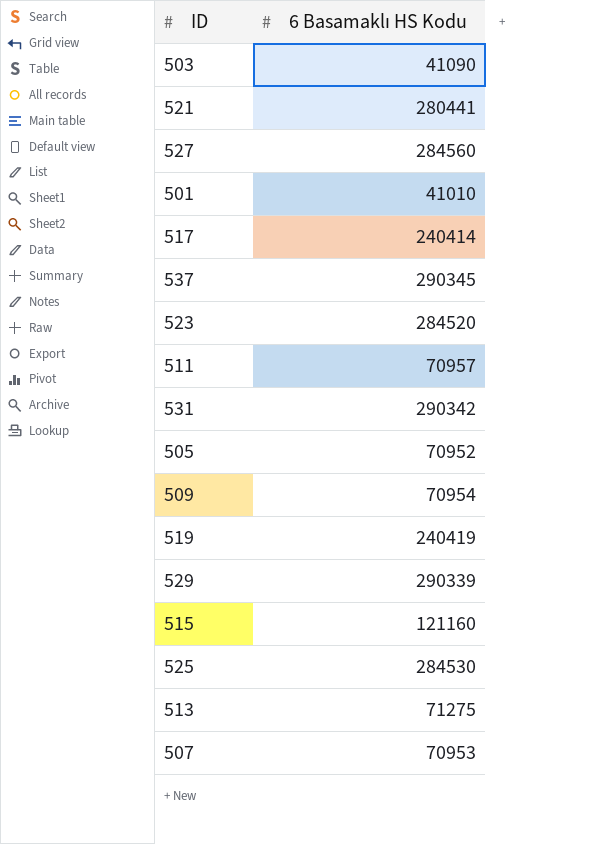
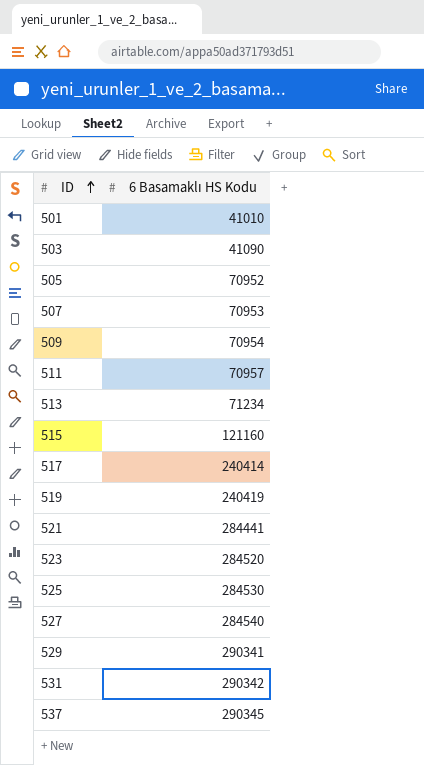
row order: none -> ID ascending
513 | 6 Basamaklı HS Kodu: 71275 -> 71234
521 | 6 Basamaklı HS Kodu: 280441 -> 284441
527 | 6 Basamaklı HS Kodu: 284560 -> 284540
529 | 6 Basamaklı HS Kodu: 290339 -> 290341

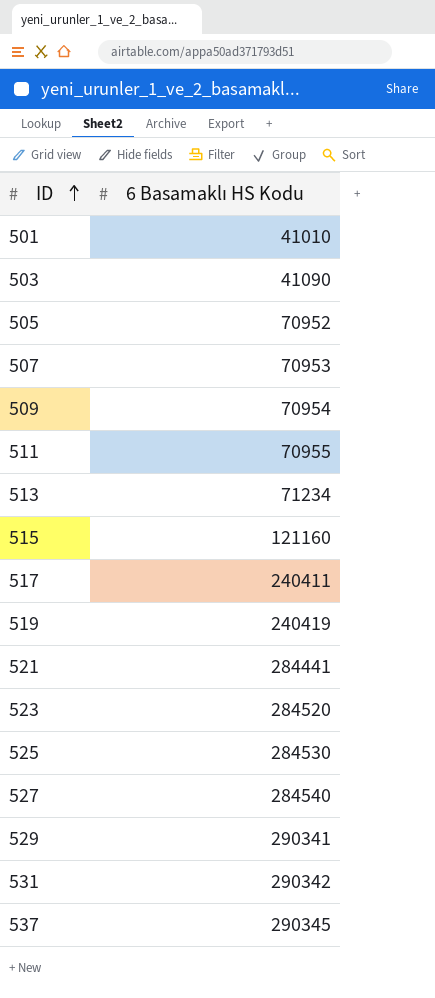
511 | 6 Basamaklı HS Kodu: 70957 -> 70955
517 | 6 Basamaklı HS Kodu: 240414 -> 240411

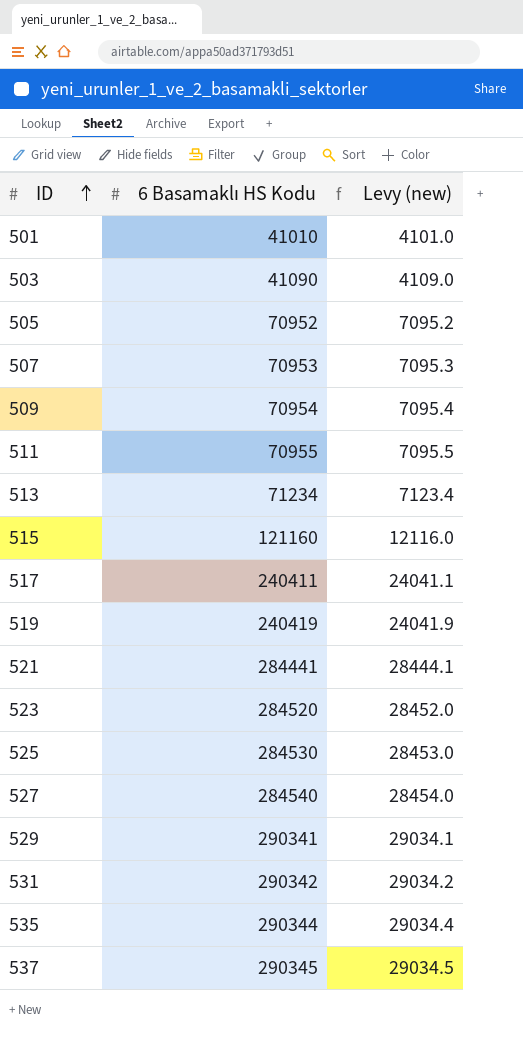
column Levy (new) | formula: none -> [6 Basamaklı HS Kodu] * 0.1
row 535: none -> 290344 | 29034.4

